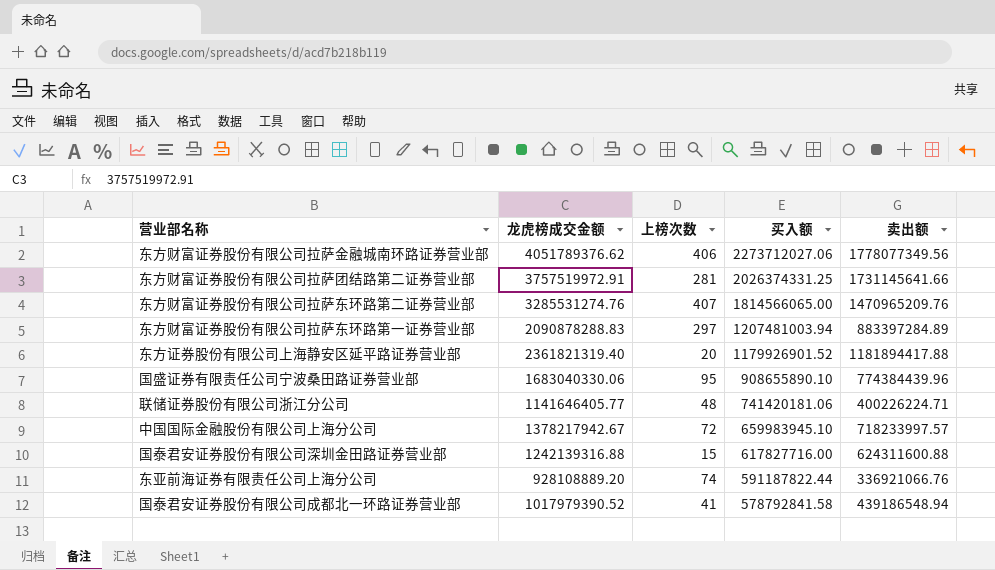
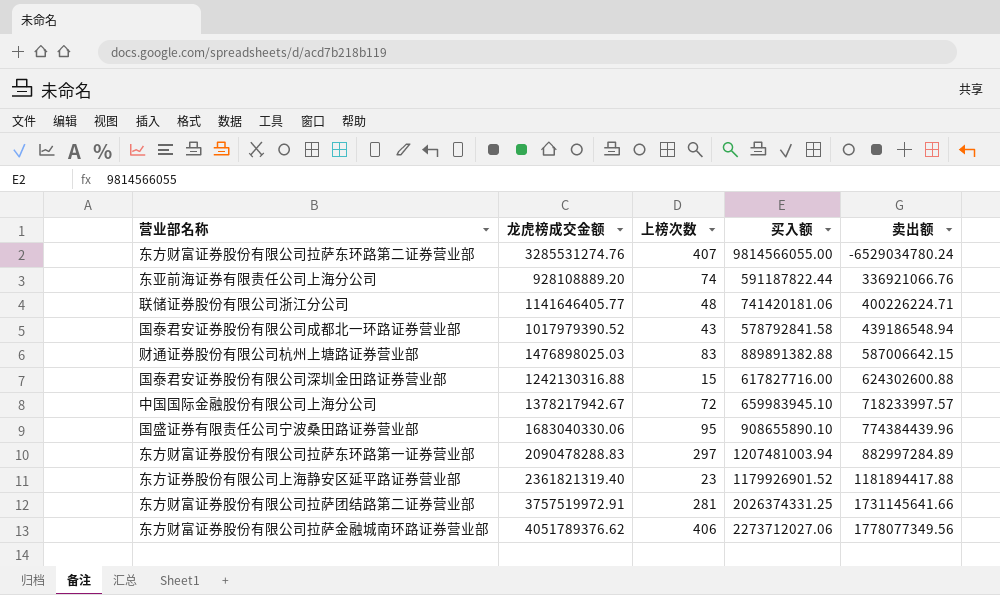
row order: 买入额 descending -> 卖出额 ascending
东方财富证券股份有限公司拉萨东环路第二证券营业部 | 买入额: 1814566065.00 -> 9814566055.00
东方财富证券股份有限公司拉萨东环路第二证券营业部 | 卖出额: 1470965209.76 -> -6529034780.24
国泰君安证券股份有限公司成都北一环路证券营业部 | 上榜次数: 41 -> 43
row 财通证券股份有限公司杭州上塘路证券营业部: none -> 1476898025.03 | 83 | 889891382.88 | 587006642.15
国泰君安证券股份有限公司深圳金田路证券营业部 | 龙虎榜成交金额: 1242139316.88 -> 1242130316.88
国泰君安证券股份有限公司深圳金田路证券营业部 | 卖出额: 624311600.88 -> 624302600.88
东方财富证券股份有限公司拉萨东环路第一证券营业部 | 龙虎榜成交金额: 2090878288.83 -> 2090478288.83
东方财富证券股份有限公司拉萨东环路第一证券营业部 | 卖出额: 883397284.89 -> 882997284.89
东方证券股份有限公司上海静安区延平路证券营业部 | 上榜次数: 20 -> 23

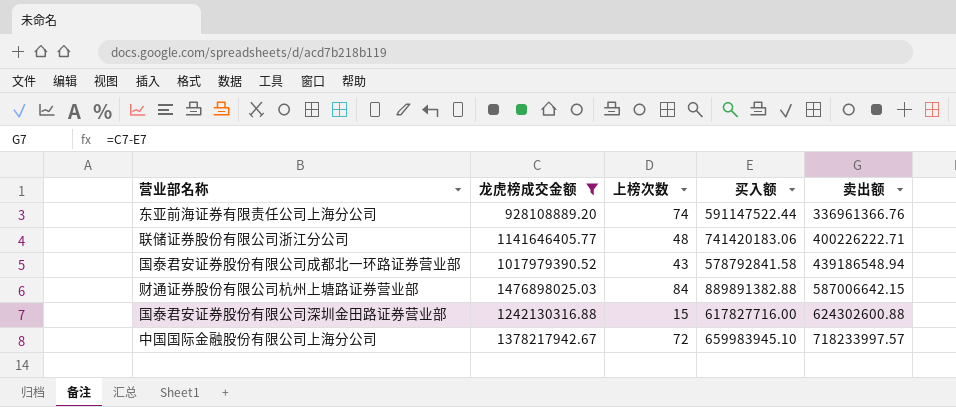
filter: none -> 龙虎榜成交金额 <= 1476898025.03
东亚前海证券有限责任公司上海分公司 | 买入额: 591187822.44 -> 591147522.44
东亚前海证券有限责任公司上海分公司 | 卖出额: 336921066.76 -> 336961366.76
联储证券股份有限公司浙江分公司 | 买入额: 741420181.06 -> 741420183.06
联储证券股份有限公司浙江分公司 | 卖出额: 400226224.71 -> 400226222.71
财通证券股份有限公司杭州上塘路证券营业部 | 上榜次数: 83 -> 84

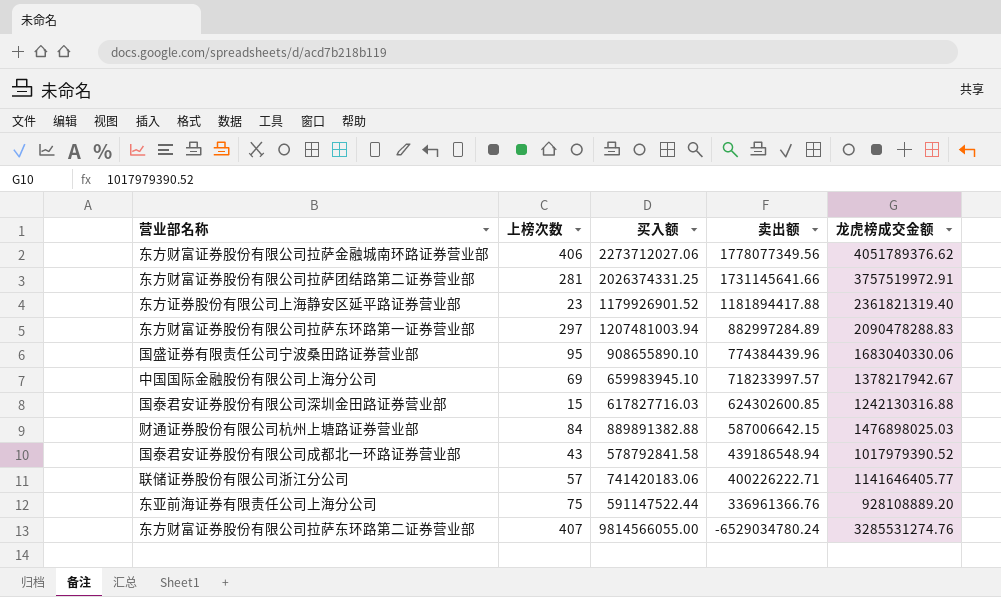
filter: 龙虎榜成交金额 <= 1476898025.03 -> none
row order: 卖出额 ascending -> 卖出额 descending
column 龙虎榜成交金额 | position: 2 -> 5
中国国际金融股份有限公司上海分公司 | 上榜次数: 72 -> 69
国泰君安证券股份有限公司深圳金田路证券营业部 | 买入额: 617827716.00 -> 617827716.03
国泰君安证券股份有限公司深圳金田路证券营业部 | 卖出额: 624302600.88 -> 624302600.85
联储证券股份有限公司浙江分公司 | 上榜次数: 48 -> 57
东亚前海证券有限责任公司上海分公司 | 上榜次数: 74 -> 75

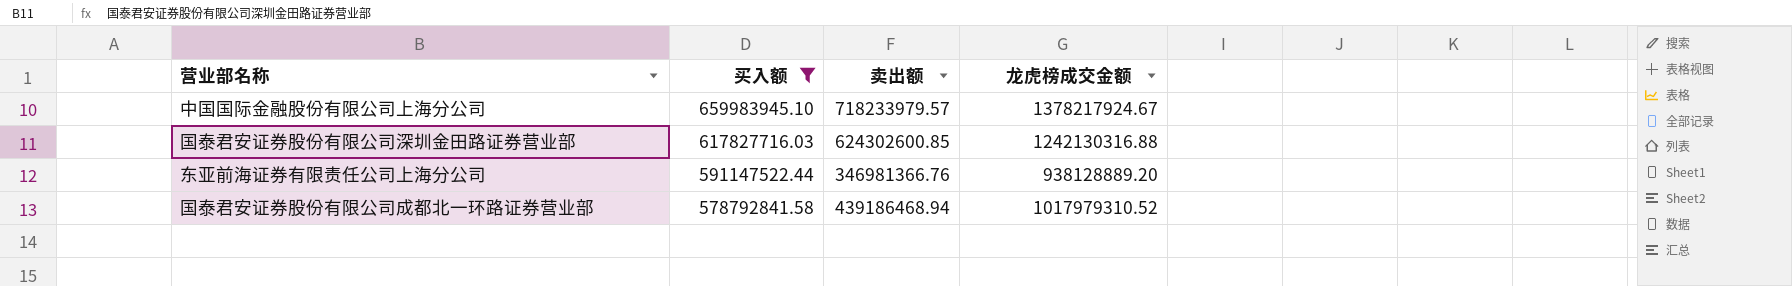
filter: none -> 买入额 <= 659983945.10
row order: 卖出额 descending -> 买入额 descending
column 上榜次数 | position: 2 -> none
中国国际金融股份有限公司上海分公司 | 卖出额: 718233997.57 -> 718233979.57
中国国际金融股份有限公司上海分公司 | 龙虎榜成交金额: 1378217942.67 -> 1378217924.67
东亚前海证券有限责任公司上海分公司 | 卖出额: 336961366.76 -> 346981366.76
东亚前海证券有限责任公司上海分公司 | 龙虎榜成交金额: 928108889.20 -> 938128889.20
国泰君安证券股份有限公司成都北一环路证券营业部 | 卖出额: 439186548.94 -> 439186468.94
国泰君安证券股份有限公司成都北一环路证券营业部 | 龙虎榜成交金额: 1017979390.52 -> 1017979310.52

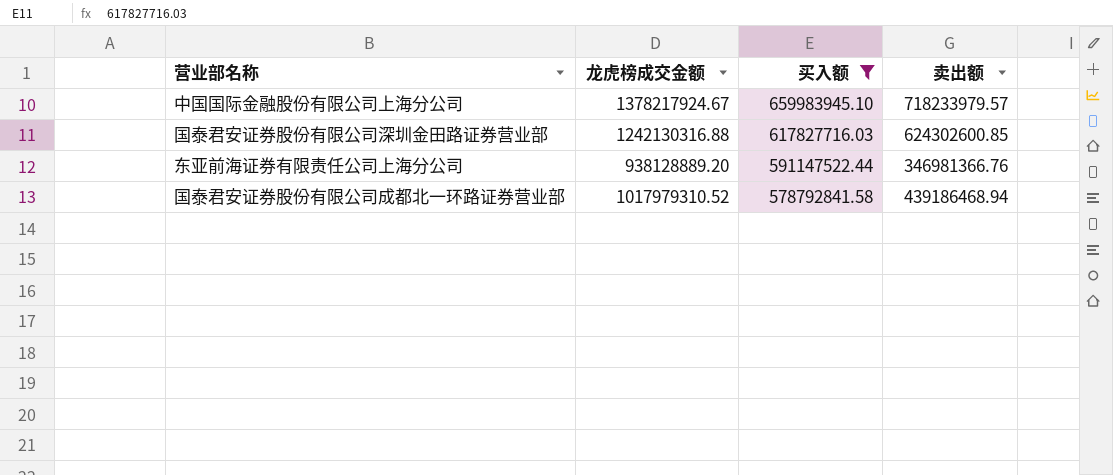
column 龙虎榜成交金额 | position: 4 -> 2

